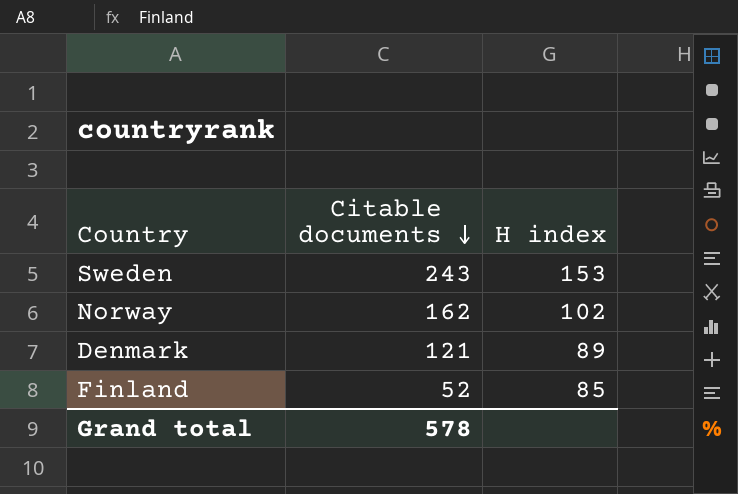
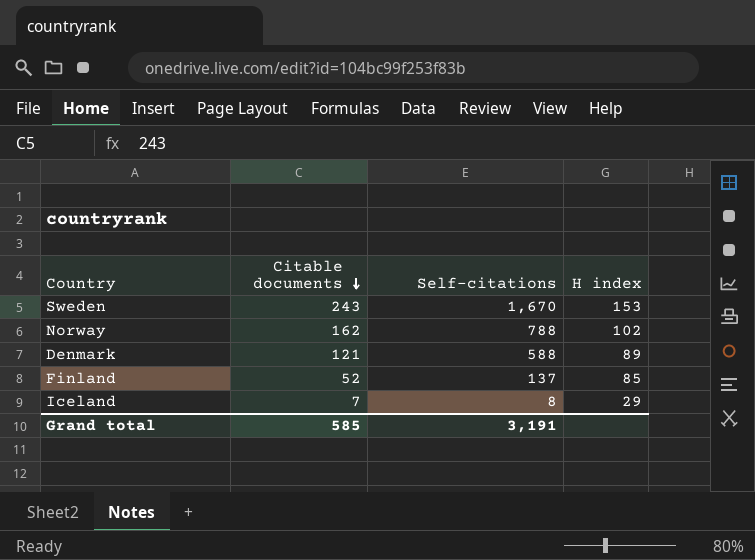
column Self-citations | position: none -> 3
row Iceland: none -> 7 | 8 | 29
Grand total | Citable documents: 578 -> 585

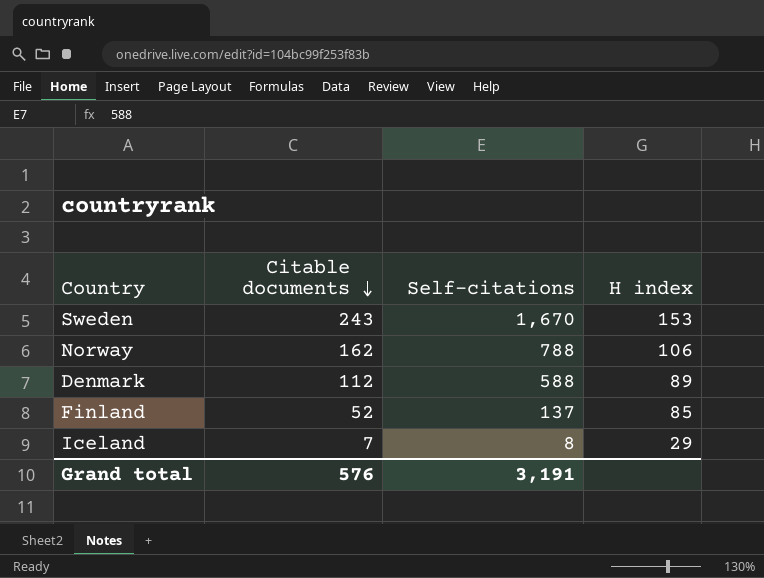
Norway | H index: 102 -> 106
Denmark | Citable documents: 121 -> 112
Grand total | Citable documents: 585 -> 576

